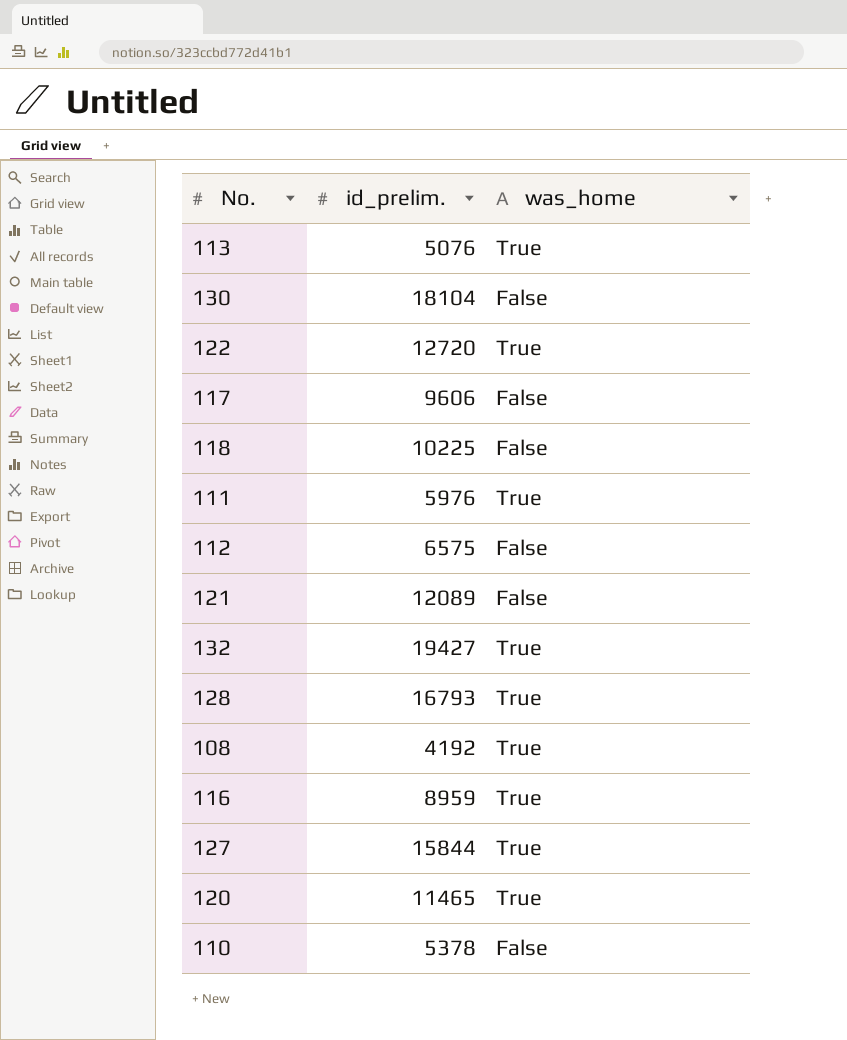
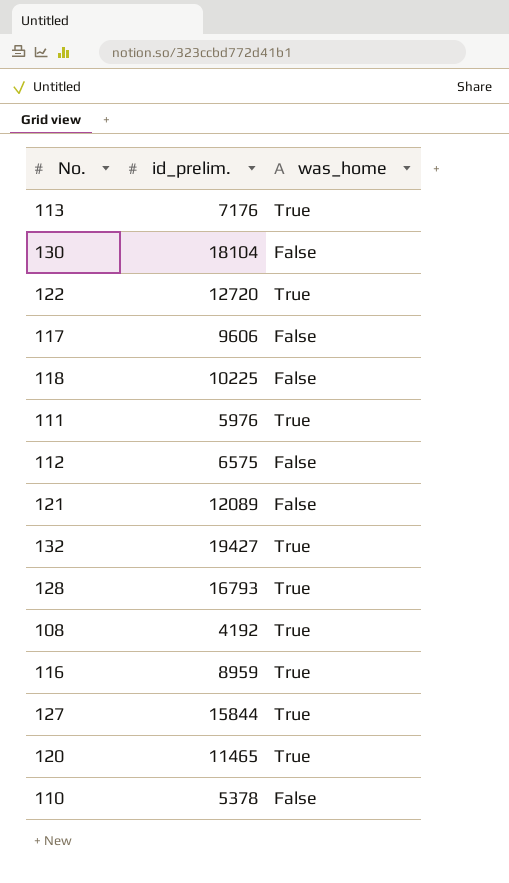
113 | id_prelim.: 5076 -> 7176

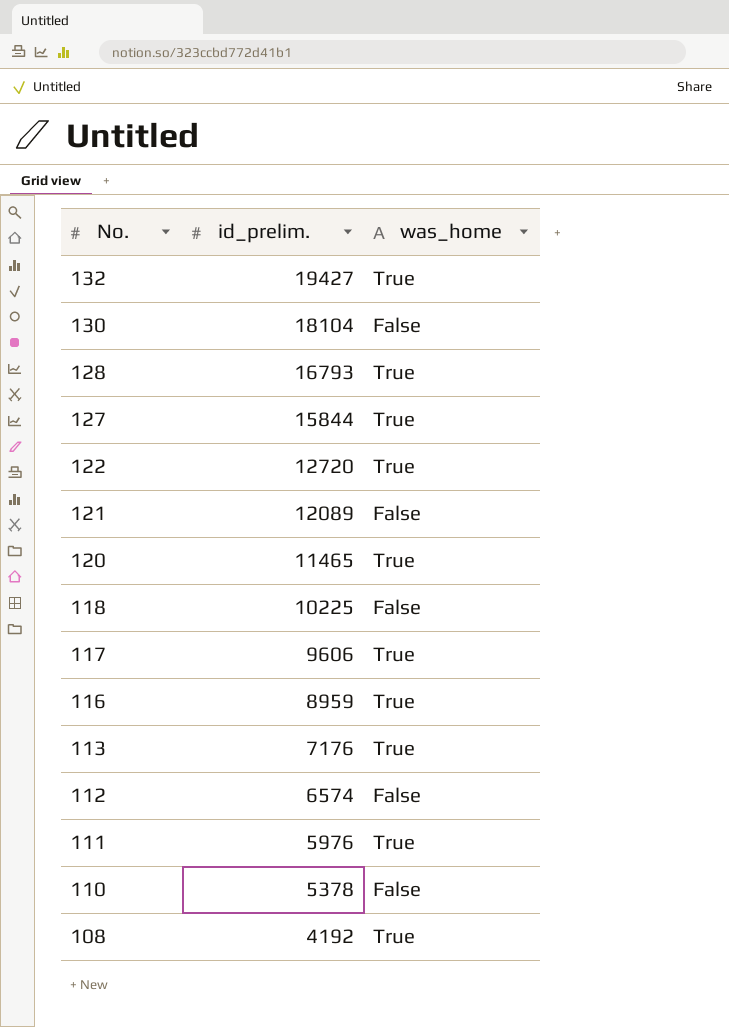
row order: none -> No. descending
117 | was_home: False -> True
112 | id_prelim.: 6575 -> 6574

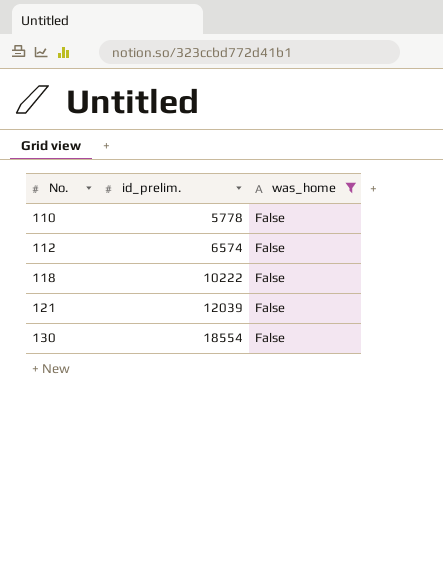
filter: none -> was_home = False
row order: No. descending -> No. ascending
110 | id_prelim.: 5378 -> 5778
118 | id_prelim.: 10225 -> 10222
121 | id_prelim.: 12089 -> 12039
130 | id_prelim.: 18104 -> 18554

